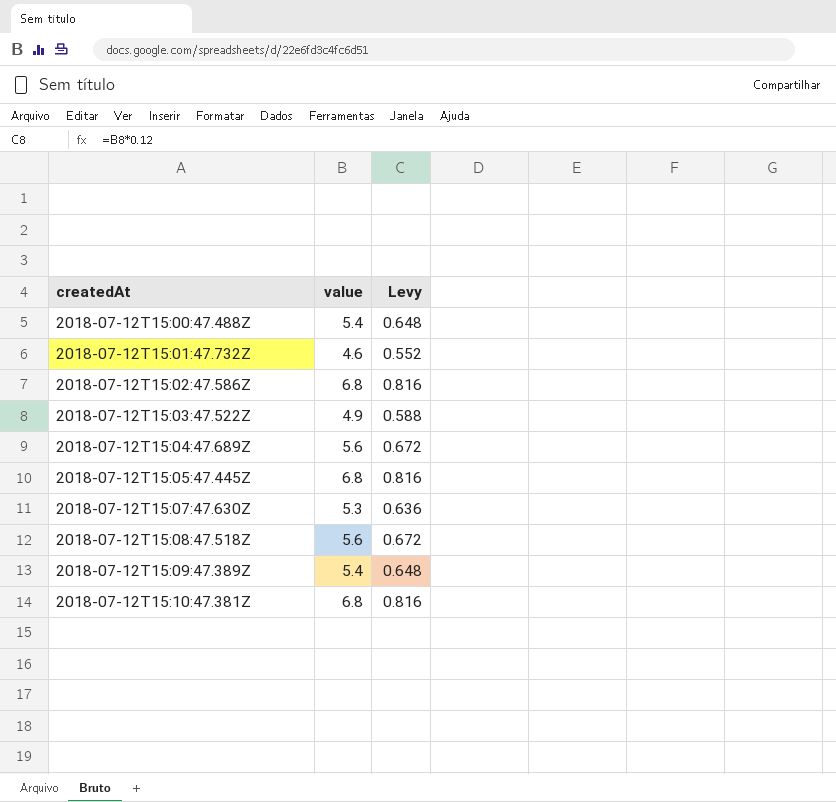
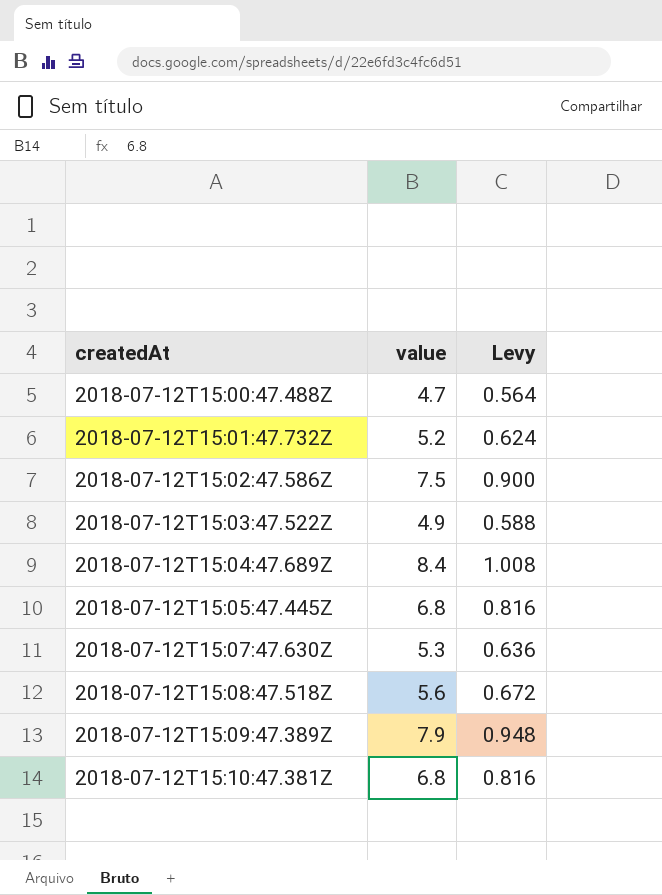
2018-07-12T15:00:47.488Z | value: 5.4 -> 4.7
2018-07-12T15:00:47.488Z | Levy: 0.648 -> 0.564
2018-07-12T15:01:47.732Z | value: 4.6 -> 5.2
2018-07-12T15:01:47.732Z | Levy: 0.552 -> 0.624
2018-07-12T15:02:47.586Z | value: 6.8 -> 7.5
2018-07-12T15:02:47.586Z | Levy: 0.816 -> 0.900
2018-07-12T15:04:47.689Z | value: 5.6 -> 8.4
2018-07-12T15:04:47.689Z | Levy: 0.672 -> 1.008
2018-07-12T15:09:47.389Z | value: 5.4 -> 7.9
2018-07-12T15:09:47.389Z | Levy: 0.648 -> 0.948

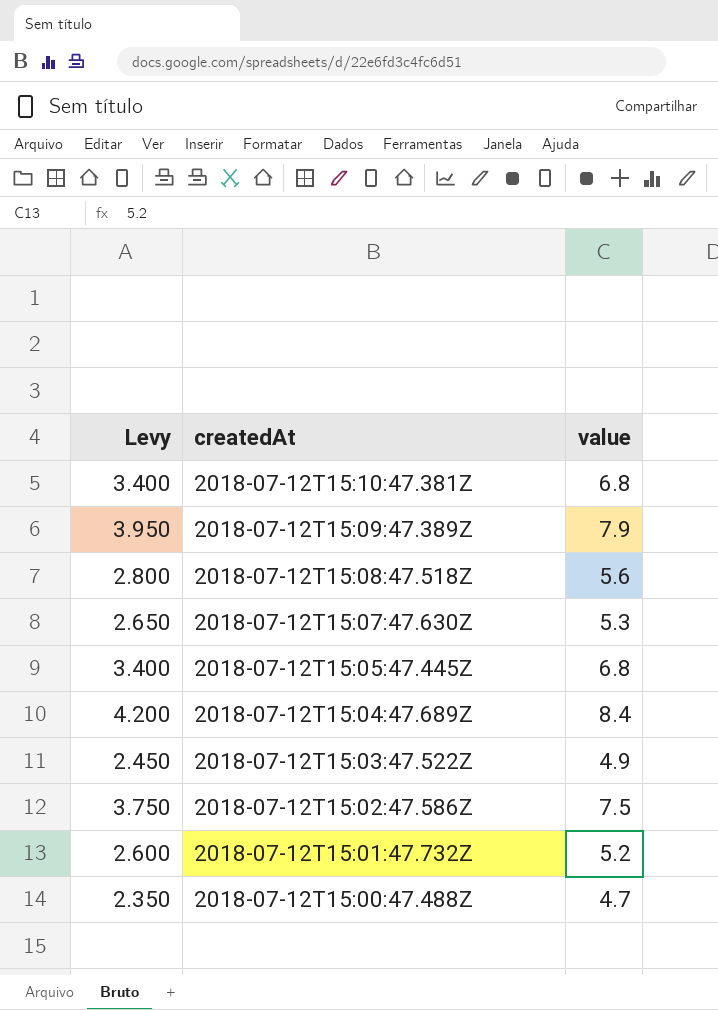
row order: createdAt ascending -> createdAt descending
column Levy | formula: [value] * 0.12 -> [value] * 0.5
column Levy | position: 3 -> 1

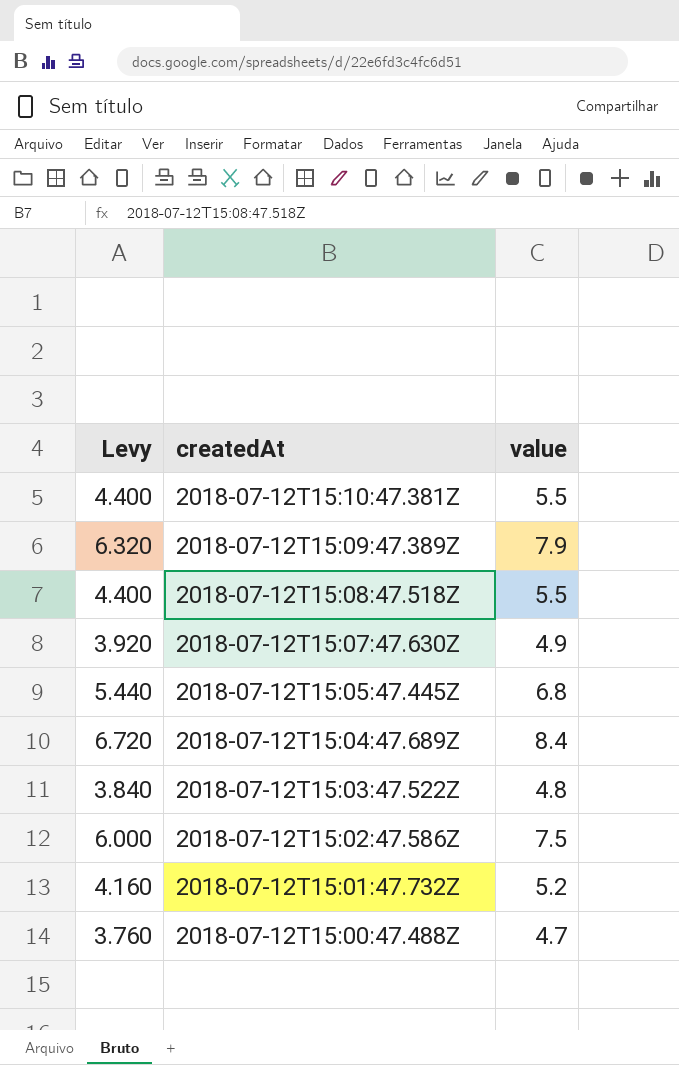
column Levy | formula: [value] * 0.5 -> [value] * 0.8
2018-07-12T15:10:47.381Z | value: 6.8 -> 5.5
2018-07-12T15:08:47.518Z | value: 5.6 -> 5.5
2018-07-12T15:07:47.630Z | value: 5.3 -> 4.9
2018-07-12T15:03:47.522Z | value: 4.9 -> 4.8

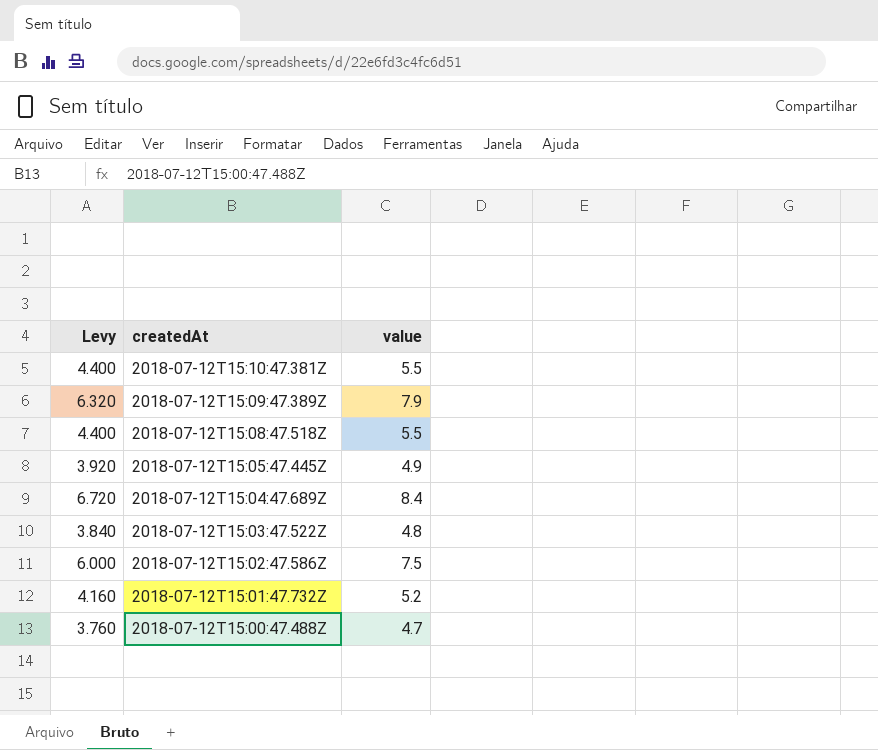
row 2018-07-12T15:07:47.630Z: 3.920 | 4.9 -> none
2018-07-12T15:05:47.445Z | Levy: 5.440 -> 3.920
2018-07-12T15:05:47.445Z | value: 6.8 -> 4.9

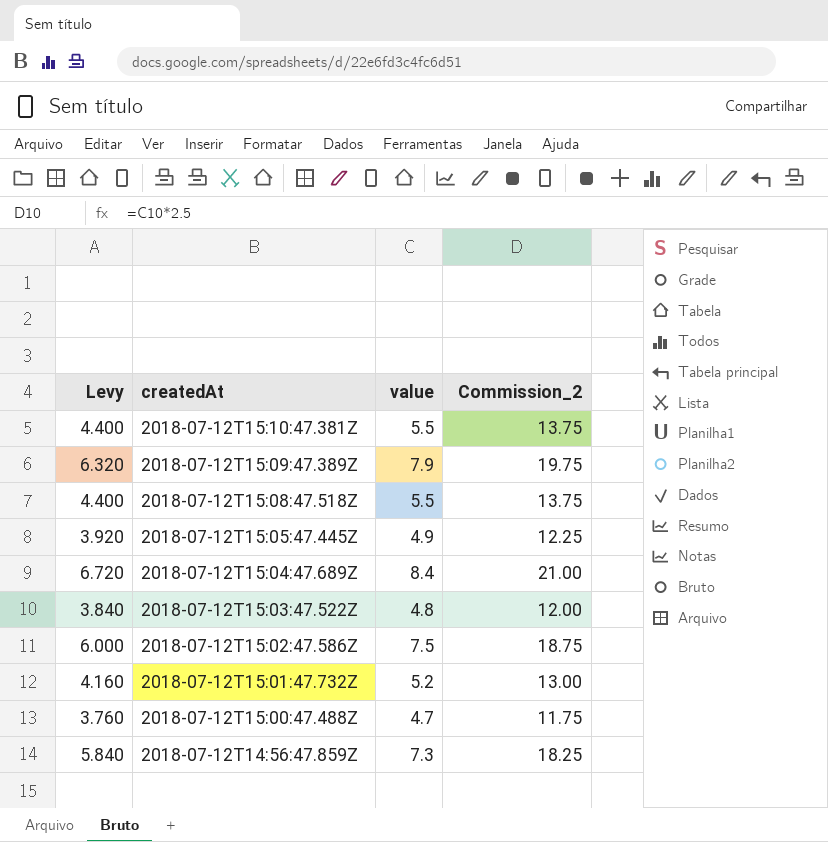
column Commission_2 | formula: none -> [value] * 2.5
row 2018-07-12T14:56:47.859Z: none -> 5.840 | 7.3 | 18.25

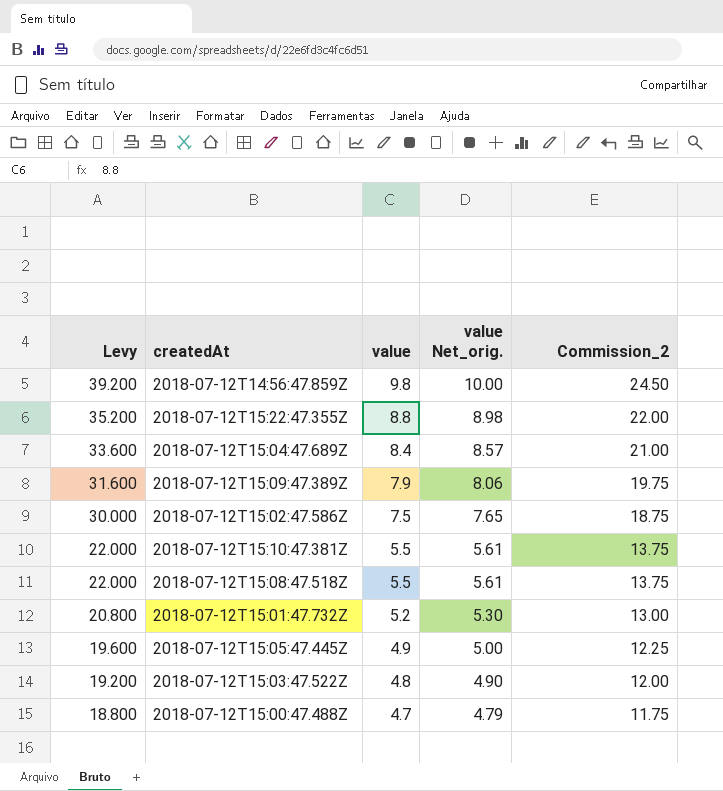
row order: createdAt descending -> Levy descending
column Levy | formula: [value] * 0.8 -> [value] * 4
column value Net_orig. | formula: none -> [value] * 1.02
2018-07-12T14:56:47.859Z | value: 7.3 -> 9.8
2018-07-12T14:56:47.859Z | Commission_2: 18.25 -> 24.50
row 2018-07-12T15:22:47.355Z: none -> 35.200 | 8.8 | 8.98 | 22.00

